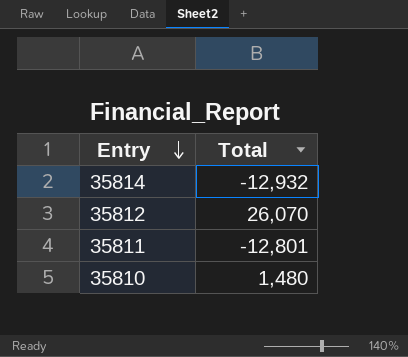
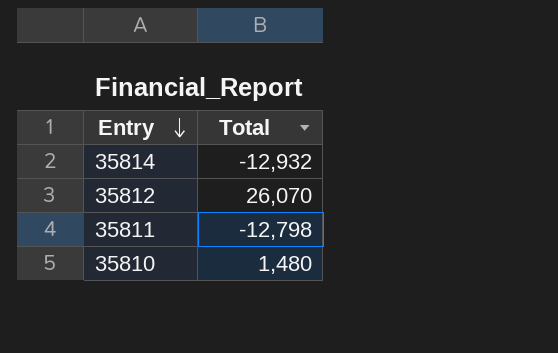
35811 | Total: -12,801 -> -12,798

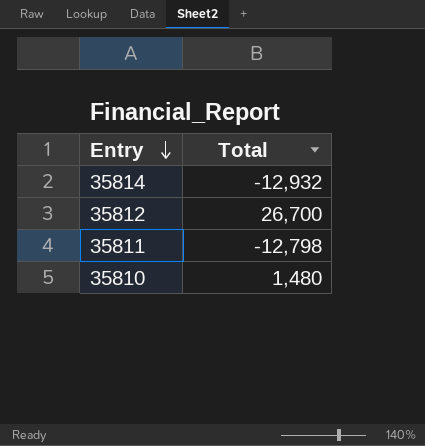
35812 | Total: 26,070 -> 26,700

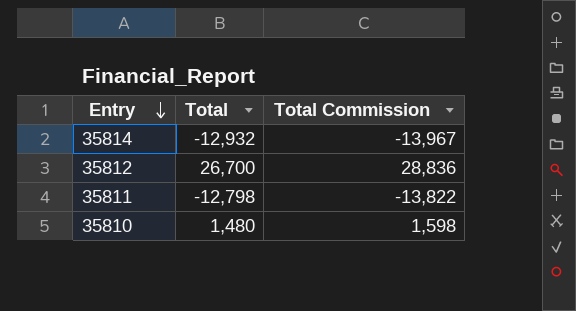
column Total Commission | formula: none -> [Total] * 1.08

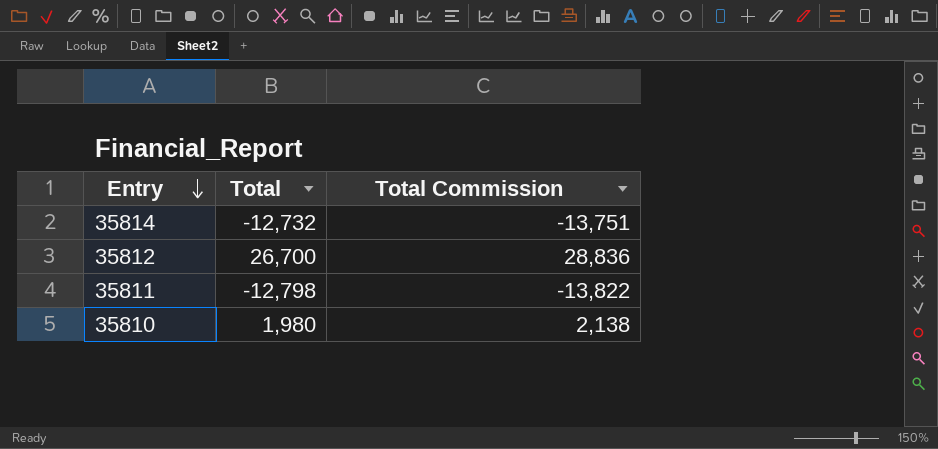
35814 | Total: -12,932 -> -12,732
35814 | Total Commission: -13,967 -> -13,751
35810 | Total: 1,480 -> 1,980
35810 | Total Commission: 1,598 -> 2,138

